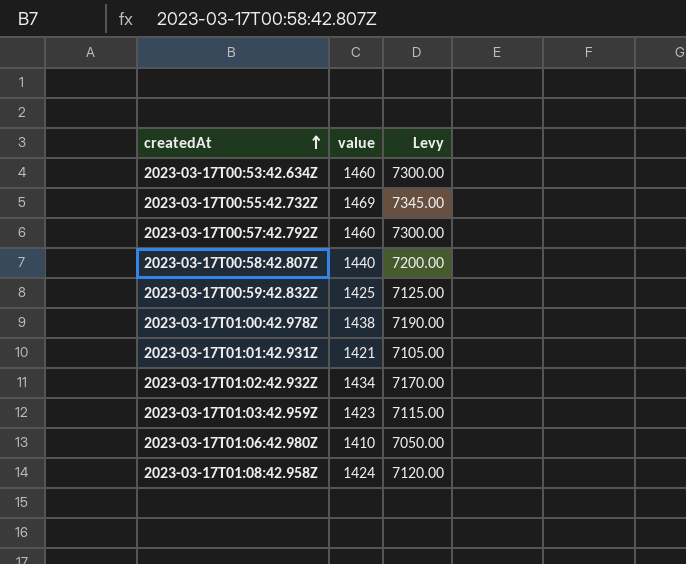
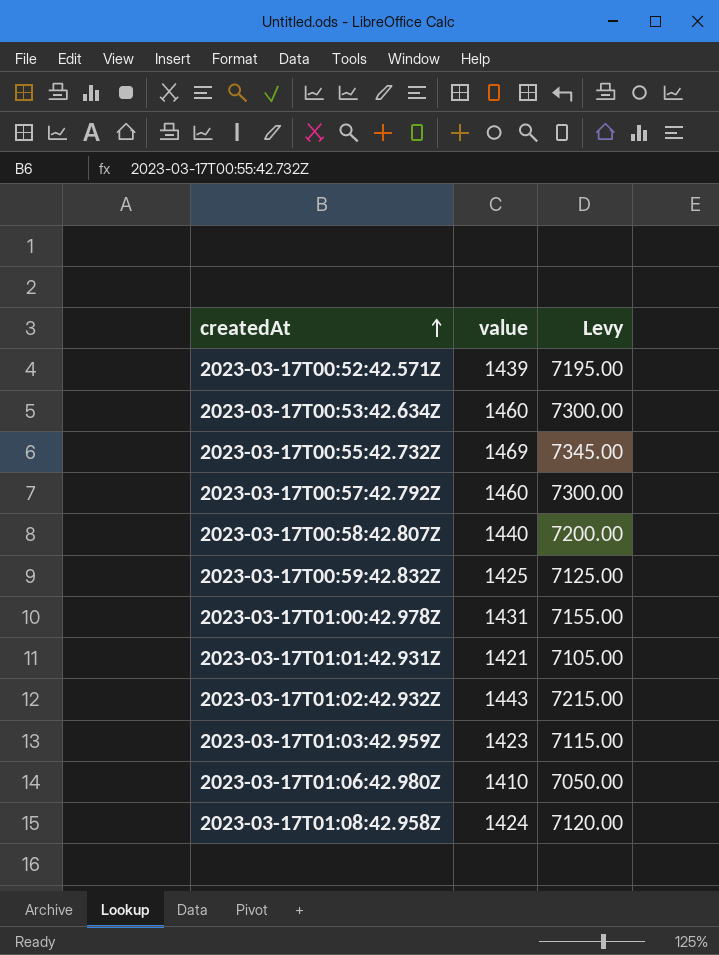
row 2023-03-17T00:52:42.571Z: none -> 1439 | 7195.00
2023-03-17T01:00:42.978Z | value: 1438 -> 1431
2023-03-17T01:00:42.978Z | Levy: 7190.00 -> 7155.00
2023-03-17T01:02:42.932Z | value: 1434 -> 1443
2023-03-17T01:02:42.932Z | Levy: 7170.00 -> 7215.00

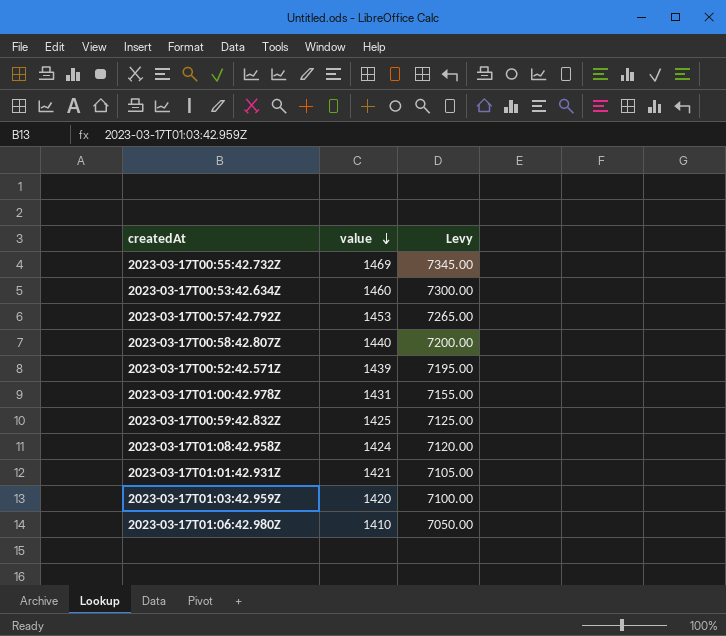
row order: createdAt ascending -> value descending
row 2023-03-17T01:02:42.932Z: 1443 | 7215.00 -> none
2023-03-17T00:57:42.792Z | value: 1460 -> 1453
2023-03-17T00:57:42.792Z | Levy: 7300.00 -> 7265.00
2023-03-17T01:03:42.959Z | value: 1423 -> 1420
2023-03-17T01:03:42.959Z | Levy: 7115.00 -> 7100.00

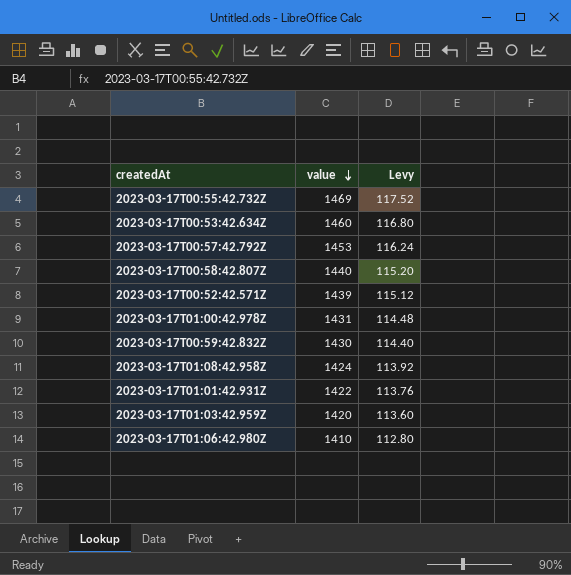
column Levy | formula: [value] * 5 -> [value] * 0.08
2023-03-17T00:59:42.832Z | value: 1425 -> 1430
2023-03-17T01:01:42.931Z | value: 1421 -> 1422

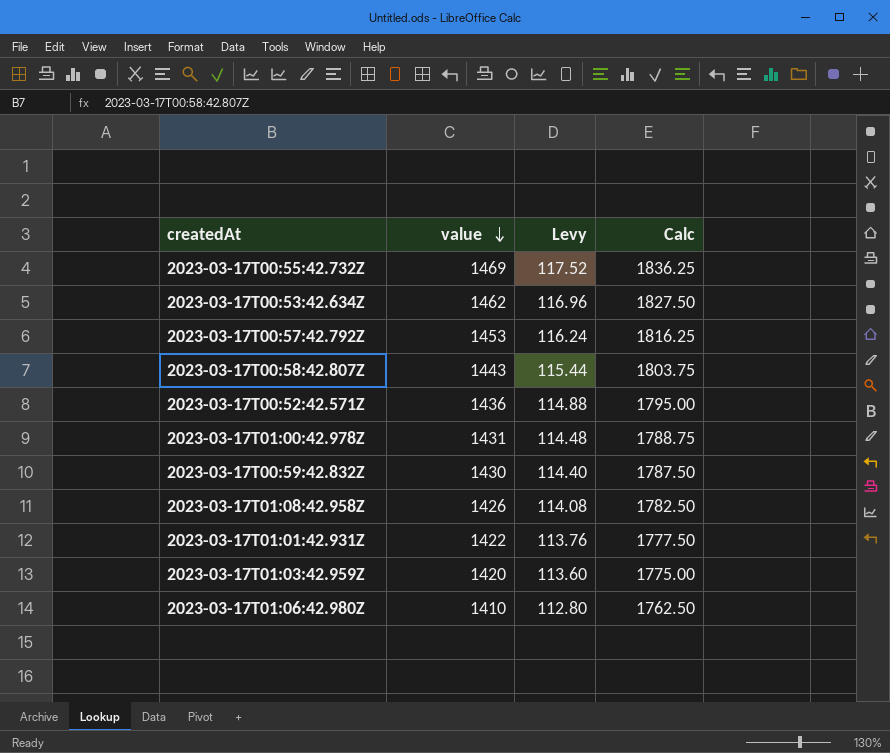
column Calc | formula: none -> [value] * 1.25
2023-03-17T00:53:42.634Z | value: 1460 -> 1462
2023-03-17T00:53:42.634Z | Levy: 116.80 -> 116.96
2023-03-17T00:58:42.807Z | value: 1440 -> 1443
2023-03-17T00:58:42.807Z | Levy: 115.20 -> 115.44
2023-03-17T00:52:42.571Z | value: 1439 -> 1436
2023-03-17T00:52:42.571Z | Levy: 115.12 -> 114.88
2023-03-17T01:08:42.958Z | value: 1424 -> 1426
2023-03-17T01:08:42.958Z | Levy: 113.92 -> 114.08

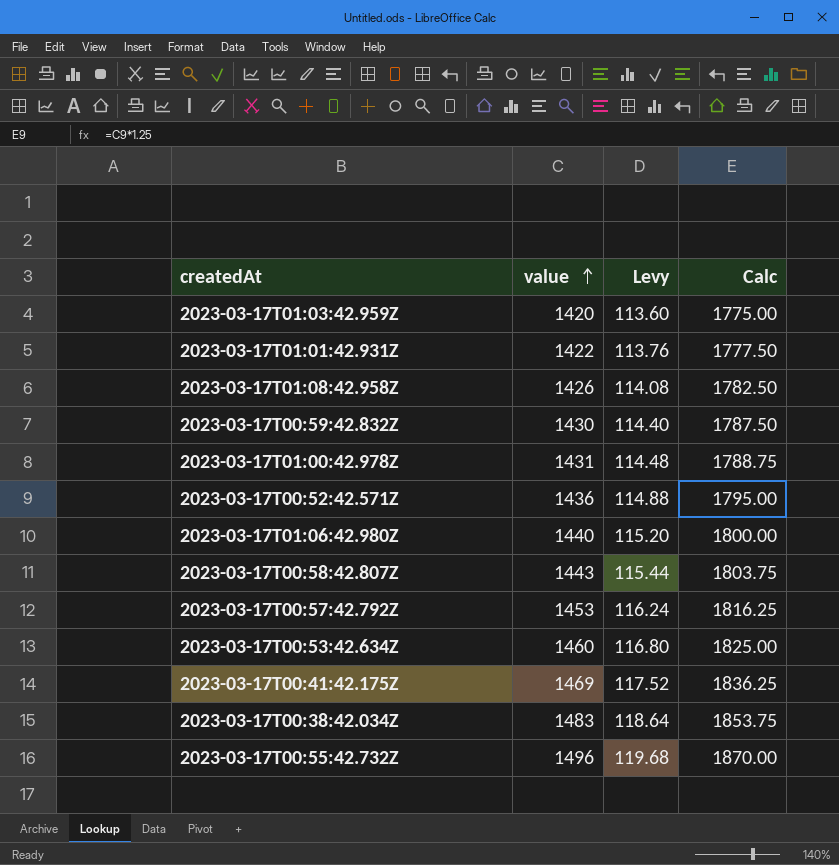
row order: value descending -> value ascending
2023-03-17T01:06:42.980Z | value: 1410 -> 1440
2023-03-17T01:06:42.980Z | Levy: 112.80 -> 115.20
2023-03-17T01:06:42.980Z | Calc: 1762.50 -> 1800.00
2023-03-17T00:53:42.634Z | value: 1462 -> 1460
2023-03-17T00:53:42.634Z | Levy: 116.96 -> 116.80
2023-03-17T00:53:42.634Z | Calc: 1827.50 -> 1825.00
row 2023-03-17T00:41:42.175Z: none -> 1469 | 117.52 | 1836.25
row 2023-03-17T00:38:42.034Z: none -> 1483 | 118.64 | 1853.75
2023-03-17T00:55:42.732Z | value: 1469 -> 1496
2023-03-17T00:55:42.732Z | Levy: 117.52 -> 119.68
2023-03-17T00:55:42.732Z | Calc: 1836.25 -> 1870.00

